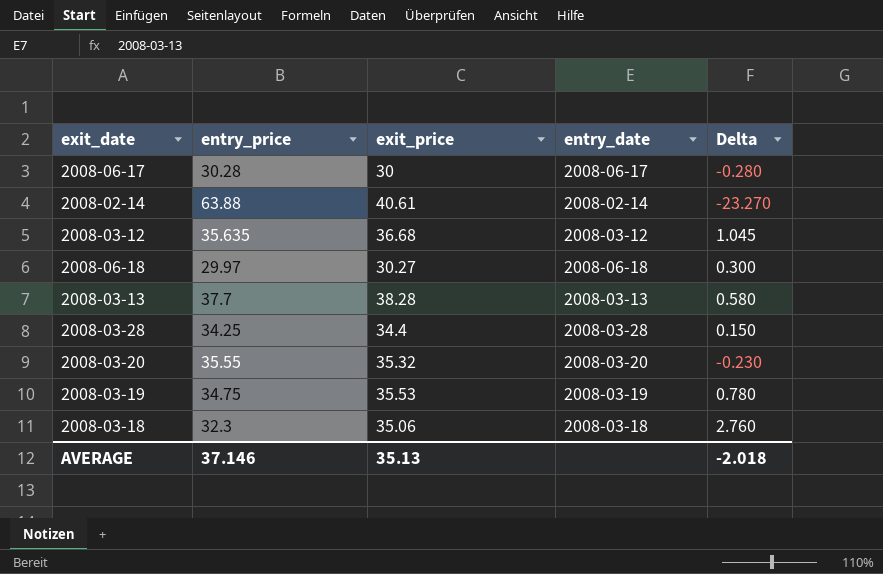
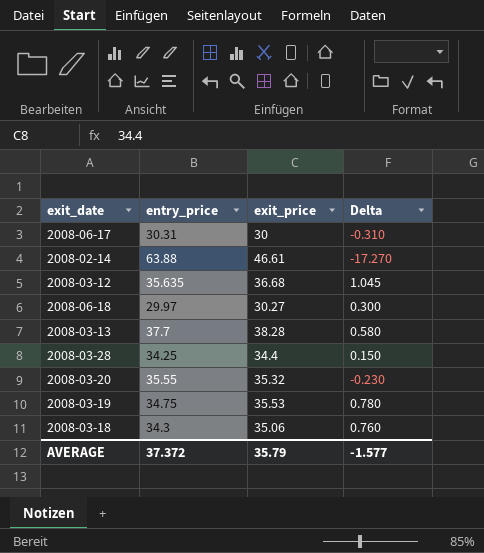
column entry_date | position: 4 -> none
2008-06-17 | entry_price: 30.28 -> 30.31
2008-06-17 | Delta: -0.280 -> -0.310
2008-02-14 | exit_price: 40.61 -> 46.61
2008-02-14 | Delta: -23.270 -> -17.270
2008-03-18 | entry_price: 32.3 -> 34.3
2008-03-18 | Delta: 2.760 -> 0.760
AVERAGE | entry_price: 37.146 -> 37.372
AVERAGE | exit_price: 35.13 -> 35.79
AVERAGE | Delta: -2.018 -> -1.577

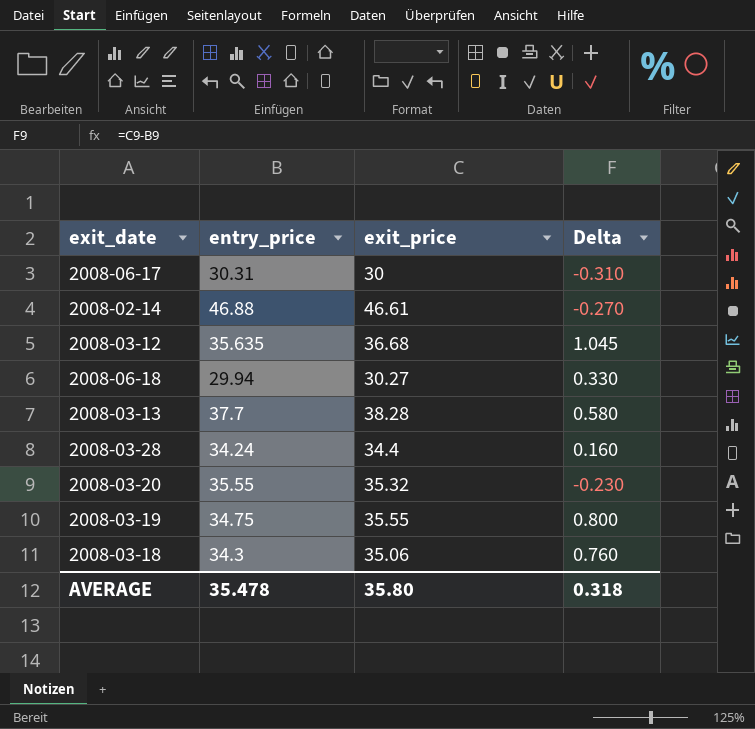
2008-02-14 | entry_price: 63.88 -> 46.88
2008-02-14 | Delta: -17.270 -> -0.270
2008-06-18 | entry_price: 29.97 -> 29.94
2008-06-18 | Delta: 0.300 -> 0.330
2008-03-28 | entry_price: 34.25 -> 34.24
2008-03-28 | Delta: 0.150 -> 0.160
2008-03-19 | exit_price: 35.53 -> 35.55
2008-03-19 | Delta: 0.780 -> 0.800
AVERAGE | entry_price: 37.372 -> 35.478
AVERAGE | exit_price: 35.79 -> 35.80
AVERAGE | Delta: -1.577 -> 0.318

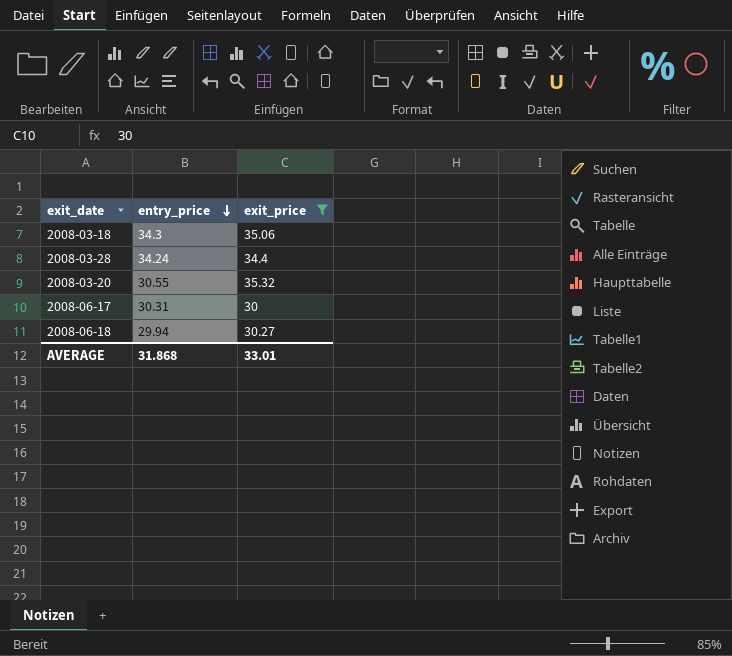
filter: none -> exit_price <= 35.32
row order: none -> entry_price descending
column Delta | formula: [exit_price] - [entry_price] -> none
2008-03-20 | entry_price: 35.55 -> 30.55
AVERAGE | entry_price: 35.478 -> 31.868
AVERAGE | exit_price: 35.80 -> 33.01

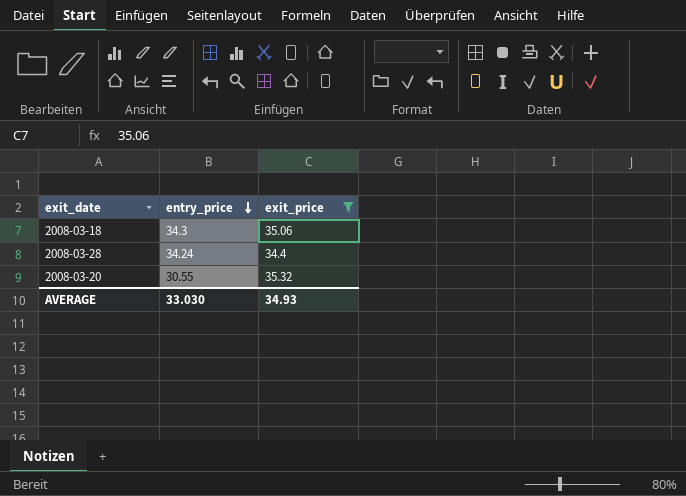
row 2008-06-17: 30.31 | 30 -> none
row 2008-06-18: 29.94 | 30.27 -> none
AVERAGE | entry_price: 31.868 -> 33.030
AVERAGE | exit_price: 33.01 -> 34.93

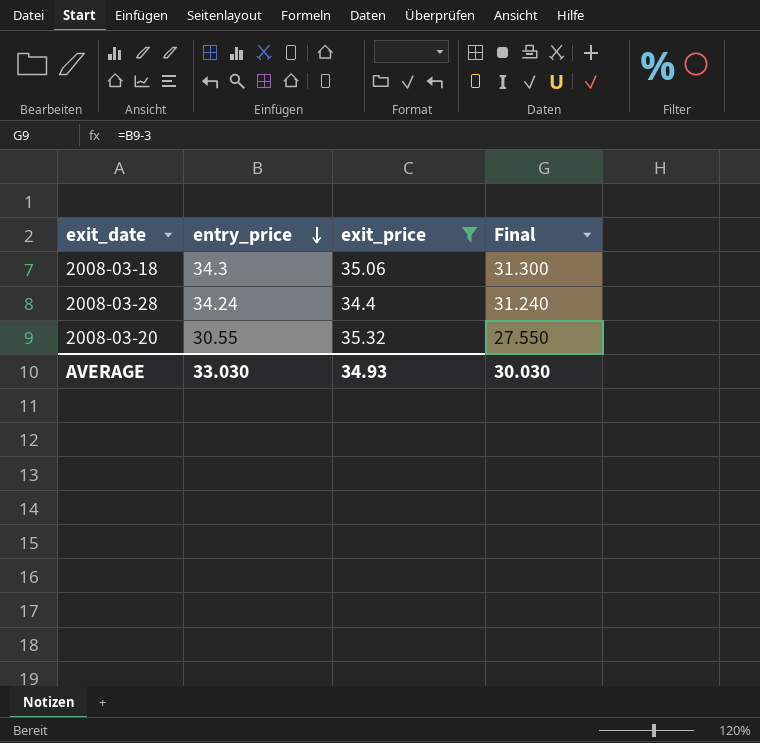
column Final | formula: none -> [entry_price] - 3

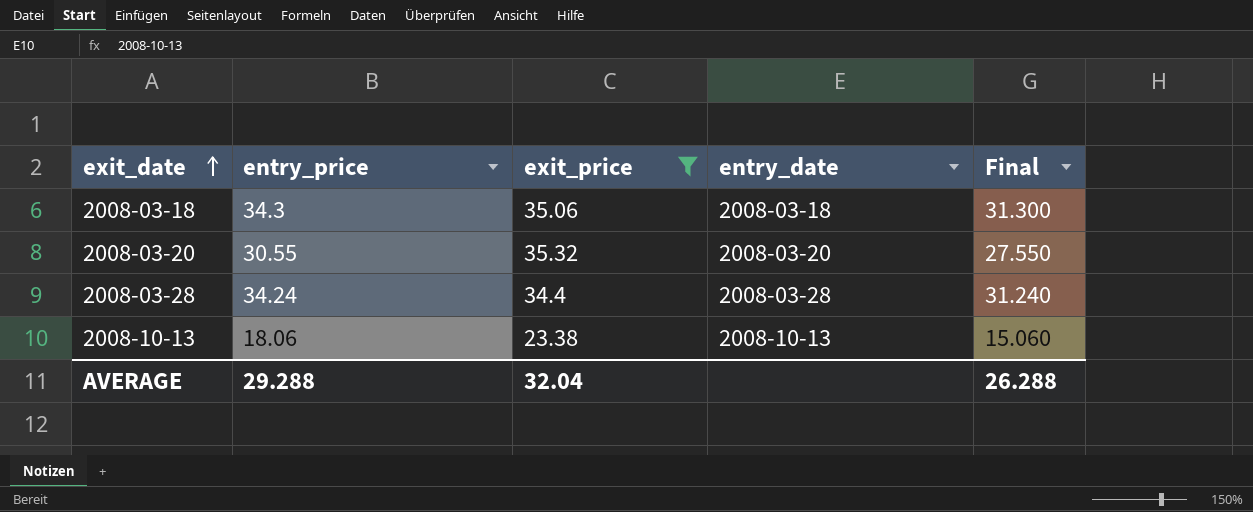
row order: entry_price descending -> exit_date ascending
column entry_date | position: none -> 4
row 2008-10-13: none -> 18.06 | 23.38 | 2008-10-13 | 15.060
AVERAGE | entry_price: 33.030 -> 29.288
AVERAGE | exit_price: 34.93 -> 32.04
AVERAGE | Final: 30.030 -> 26.288

